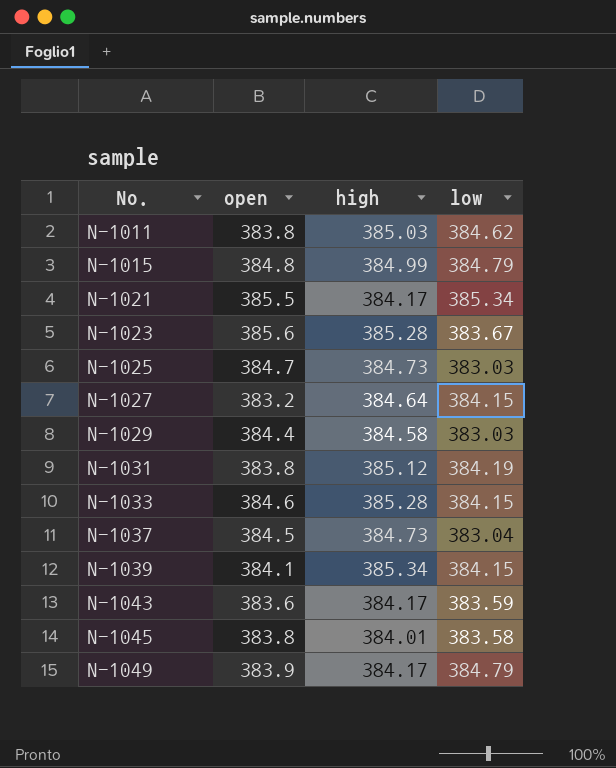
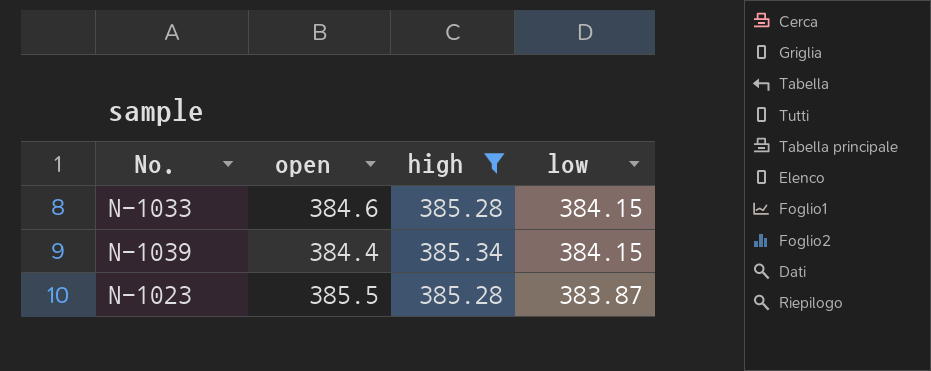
filter: none -> high >= 385.28
row order: No. ascending -> low descending
N-1039 | open: 384.1 -> 384.4
N-1023 | open: 385.6 -> 385.5
N-1023 | low: 383.67 -> 383.87

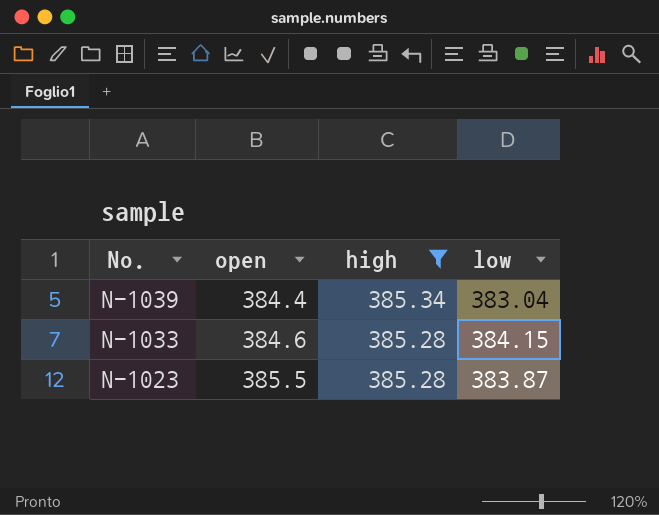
row order: low descending -> No. descending
N-1039 | low: 384.15 -> 383.04

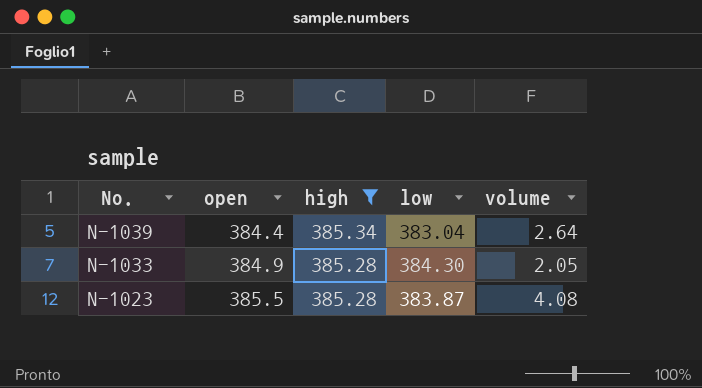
column volume | position: none -> 5
N-1033 | open: 384.6 -> 384.9
N-1033 | low: 384.15 -> 384.30

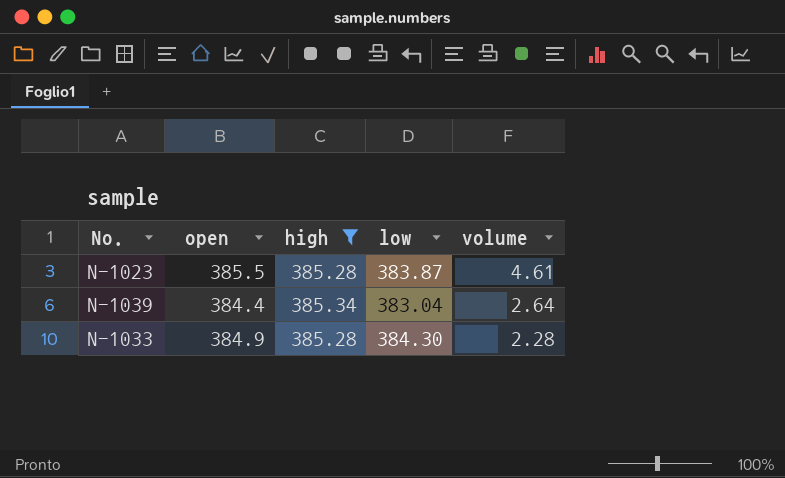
row order: No. descending -> volume descending
N-1023 | volume: 4.08 -> 4.61
N-1033 | volume: 2.05 -> 2.28

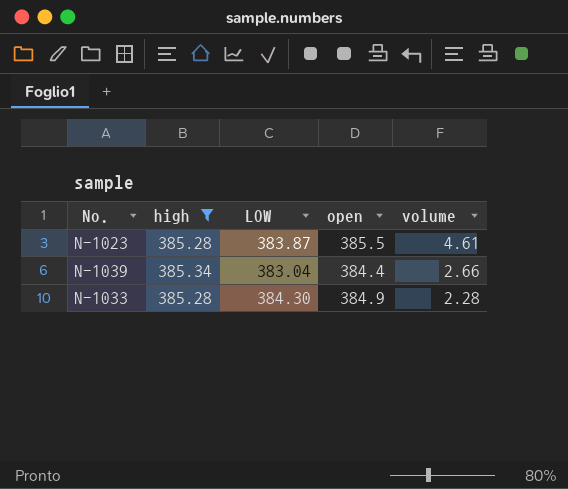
column name: low -> LOW
column open | position: 2 -> 4
N-1039 | volume: 2.64 -> 2.66

